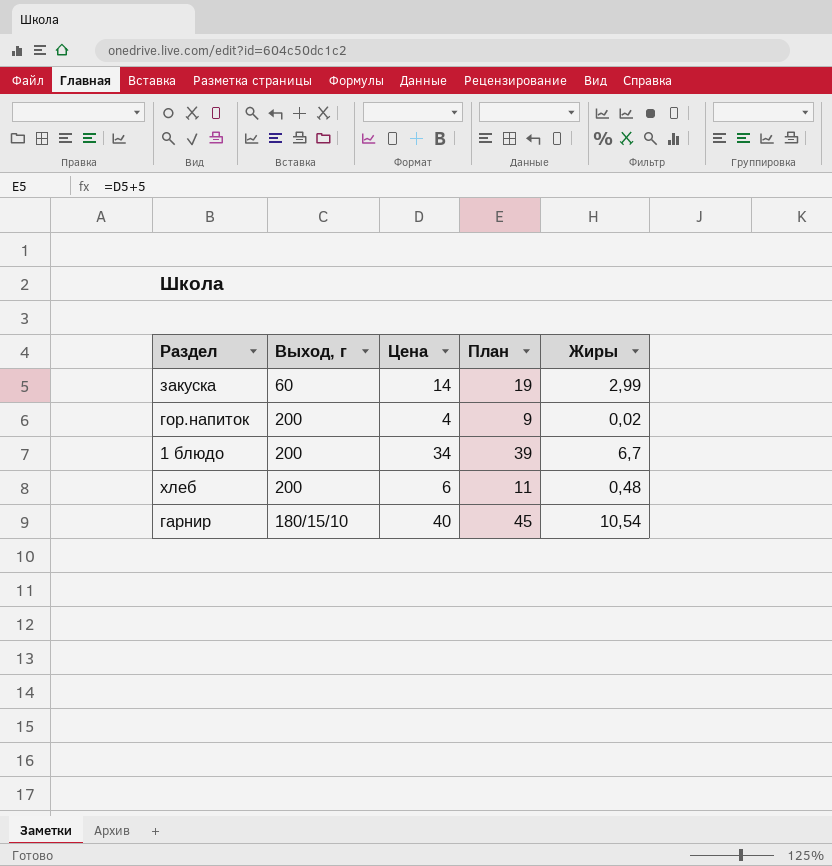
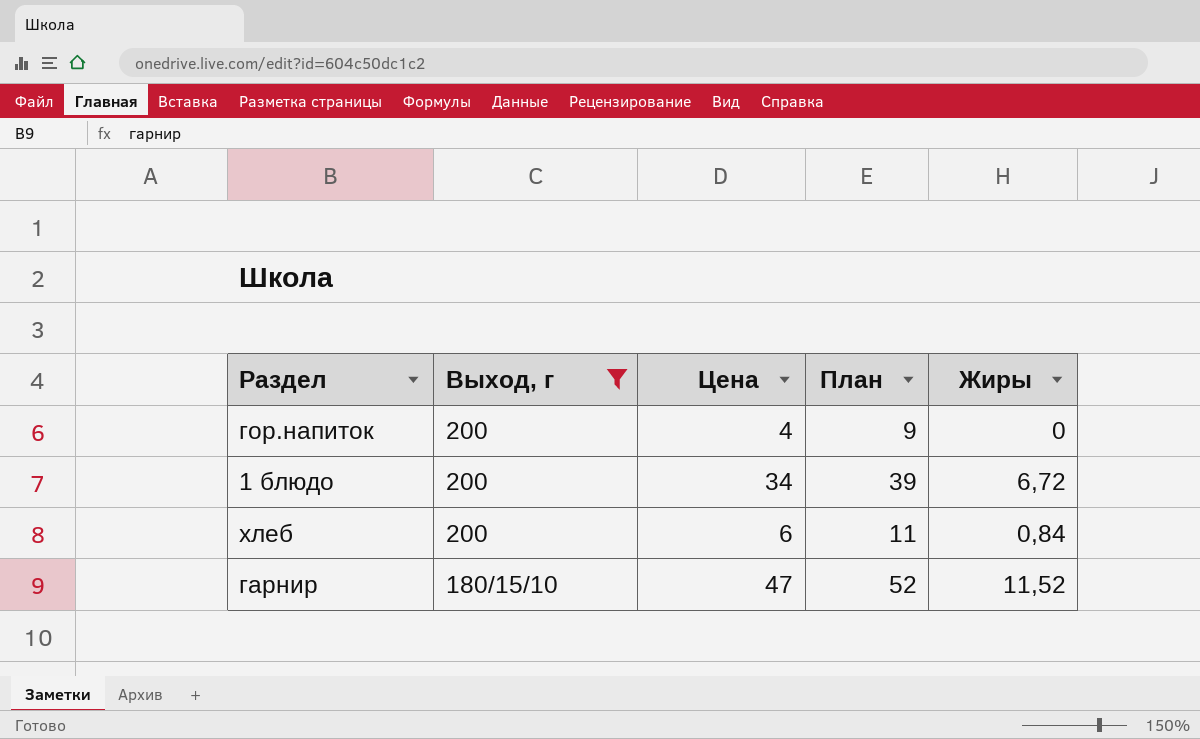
filter: none -> Выход, г != 60
гор.напиток | Жиры: 0,02 -> 0
1 блюдо | Жиры: 6,7 -> 6,72
хлеб | Жиры: 0,48 -> 0,84
гарнир | Цена: 40 -> 47
гарнир | План: 45 -> 52
гарнир | Жиры: 10,54 -> 11,52

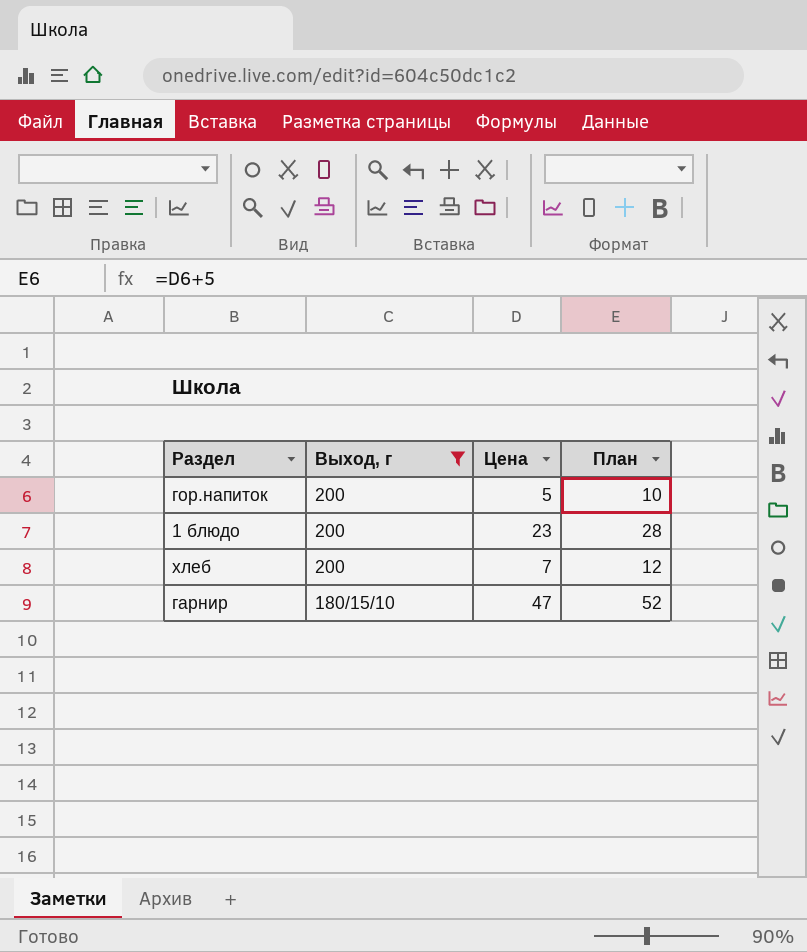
column Жиры | position: 5 -> none
гор.напиток | Цена: 4 -> 5
гор.напиток | План: 9 -> 10
1 блюдо | Цена: 34 -> 23
1 блюдо | План: 39 -> 28
хлеб | Цена: 6 -> 7
хлеб | План: 11 -> 12

